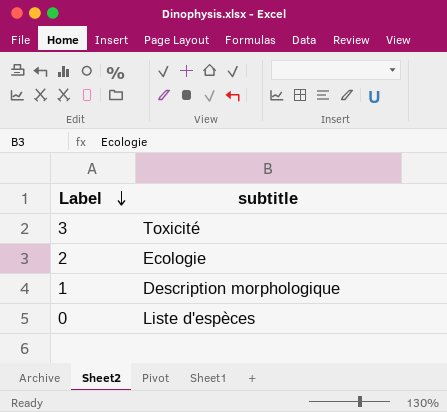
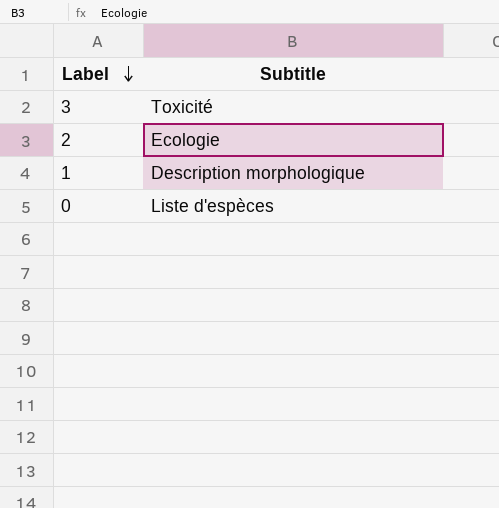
column name: subtitle -> Subtitle

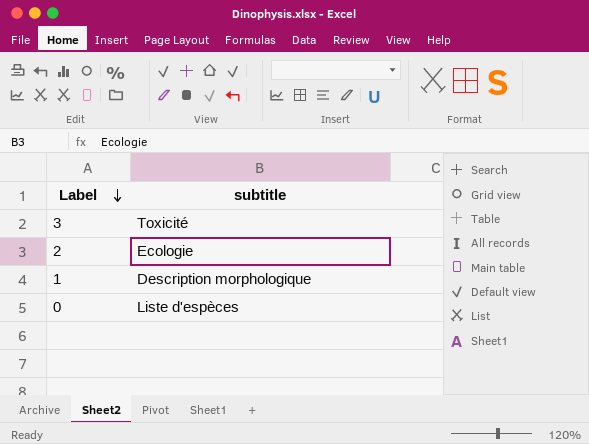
column name: Subtitle -> subtitle

